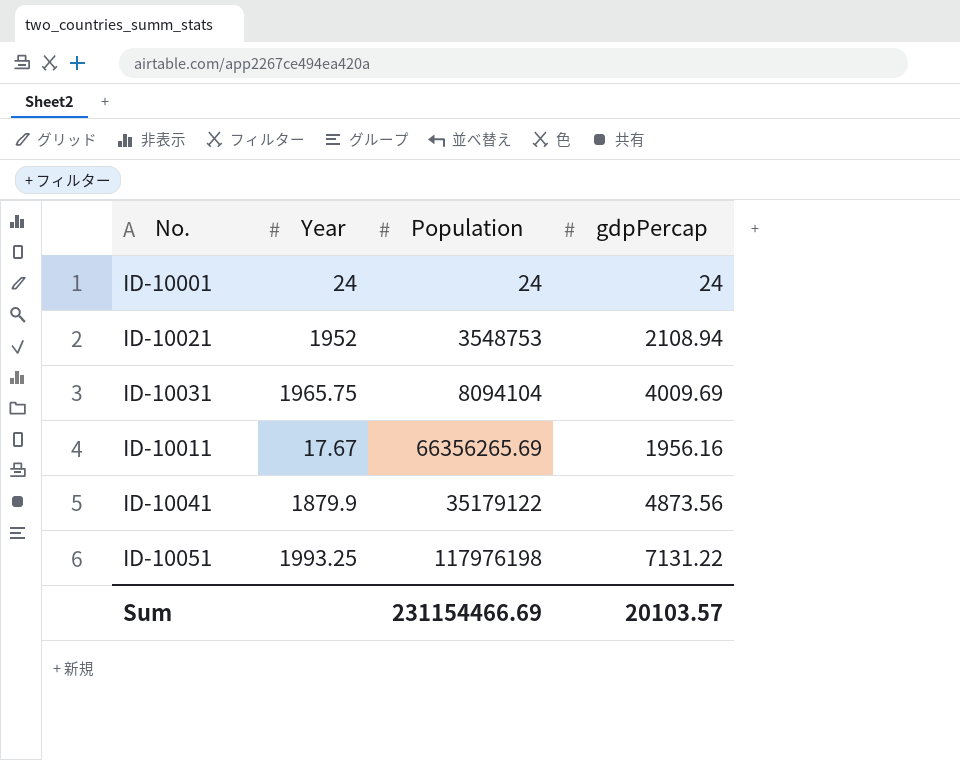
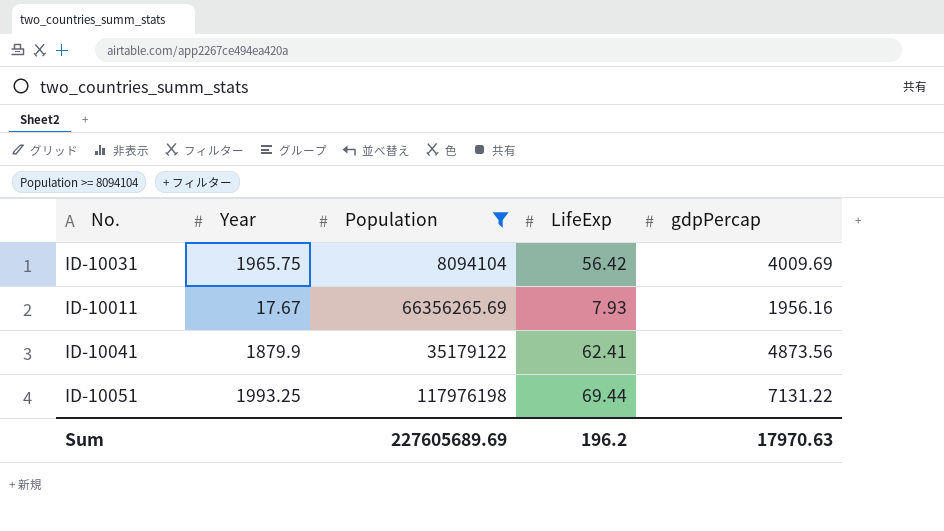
filter: none -> Population >= 8094104
column LifeExp | position: none -> 4
Sum | Population: 231154466.69 -> 227605689.69
Sum | gdpPercap: 20103.57 -> 17970.63

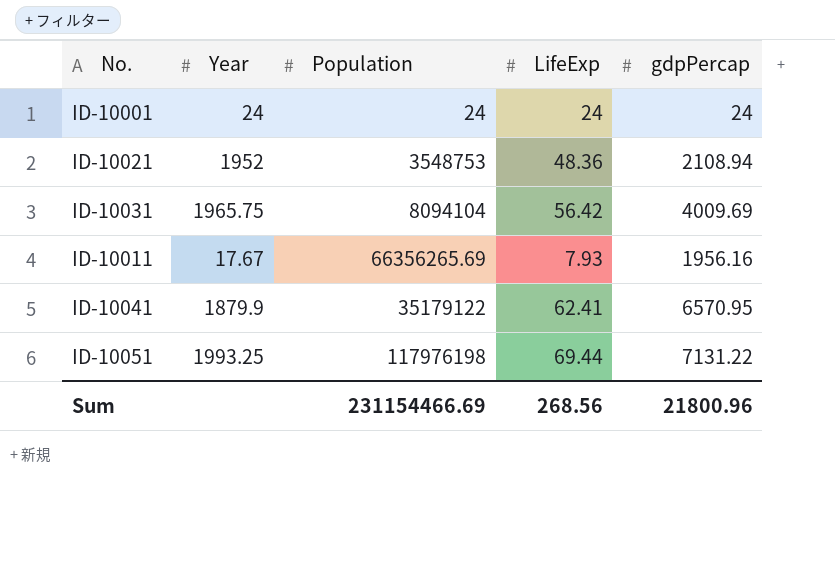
filter: Population >= 8094104 -> none
ID-10041 | gdpPercap: 4873.56 -> 6570.95
Sum | Population: 227605689.69 -> 231154466.69
Sum | LifeExp: 196.2 -> 268.56
Sum | gdpPercap: 17970.63 -> 21800.96

